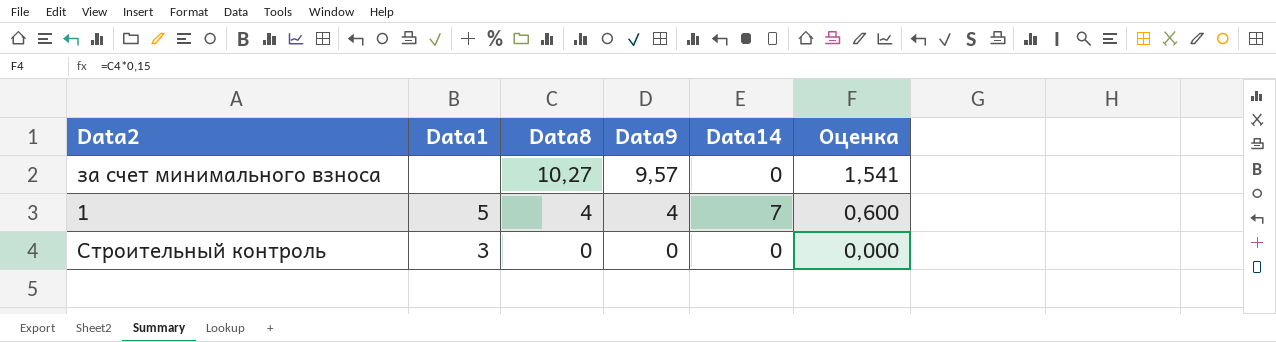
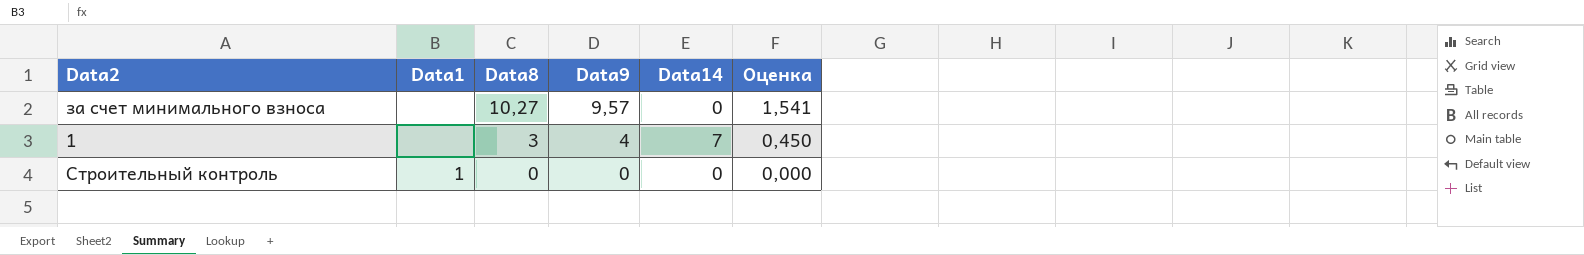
1 | Data1: 5 -> none
1 | Data8: 4 -> 3
1 | Оценка: 0,600 -> 0,450
Строительный контроль | Data1: 3 -> 1

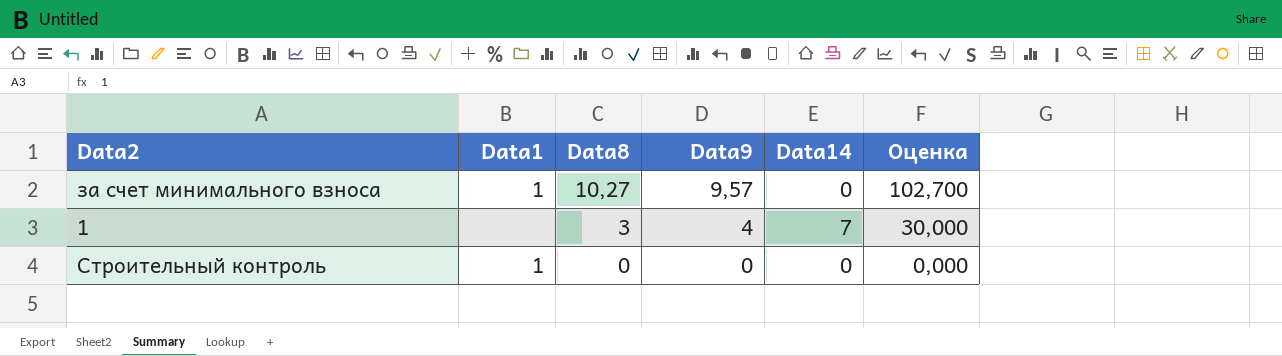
column Оценка | formula: [Data8] * 0,15 -> [Data8] * 10
за счет минимального взноса | Data1: none -> 1

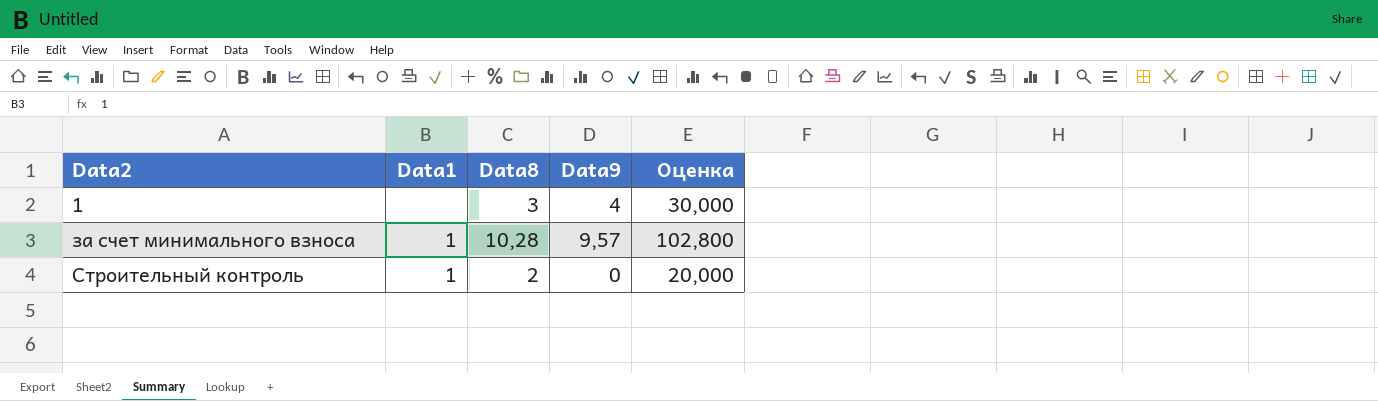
row order: Data8 descending -> Data2 ascending
column Data14 | position: 5 -> none
за счет минимального взноса | Data8: 10,27 -> 10,28
за счет минимального взноса | Оценка: 102,700 -> 102,800
Строительный контроль | Data8: 0 -> 2
Строительный контроль | Оценка: 0,000 -> 20,000

